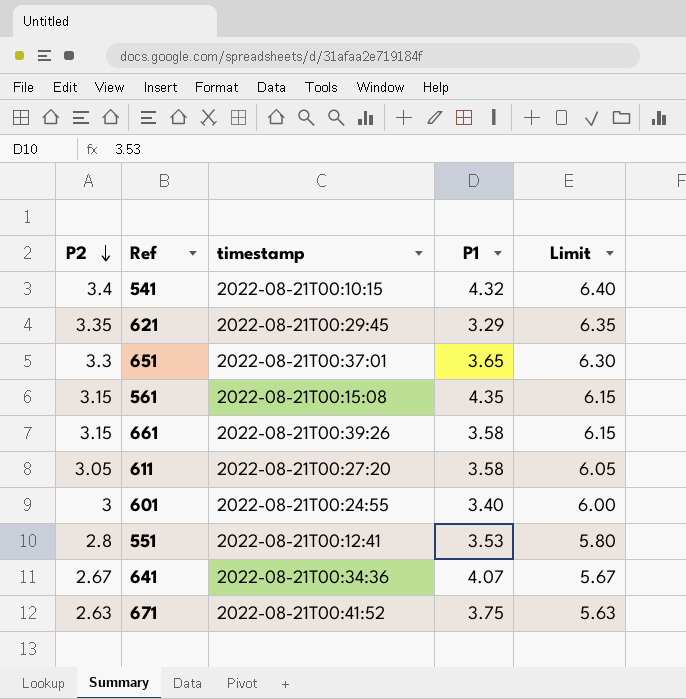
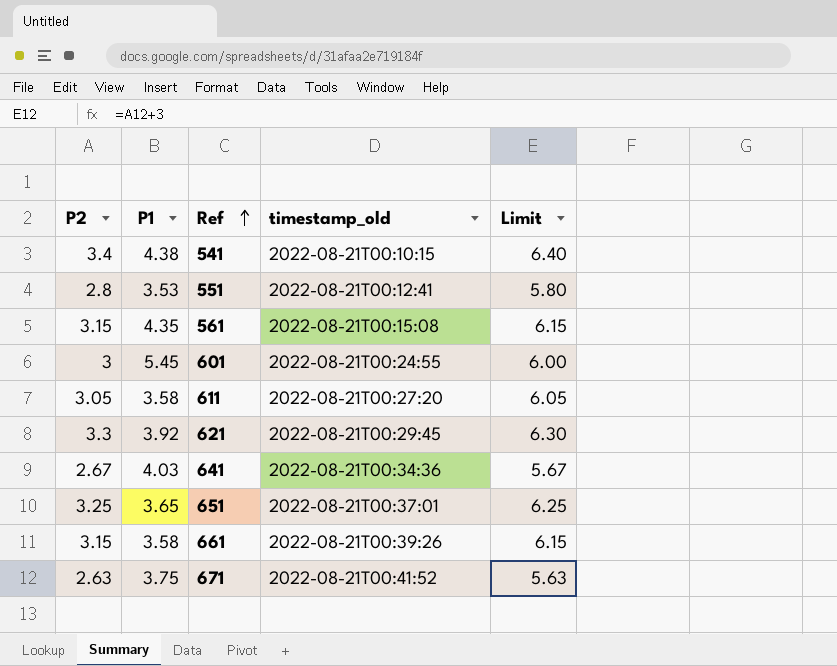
row order: P2 descending -> Ref ascending
column P1 | position: 4 -> 2
column name: timestamp -> timestamp_old
541 | P1: 4.32 -> 4.38
601 | P1: 3.40 -> 5.45
621 | P2: 3.35 -> 3.3
621 | P1: 3.29 -> 3.92
621 | Limit: 6.35 -> 6.30
641 | P1: 4.07 -> 4.03
651 | P2: 3.3 -> 3.25
651 | Limit: 6.30 -> 6.25

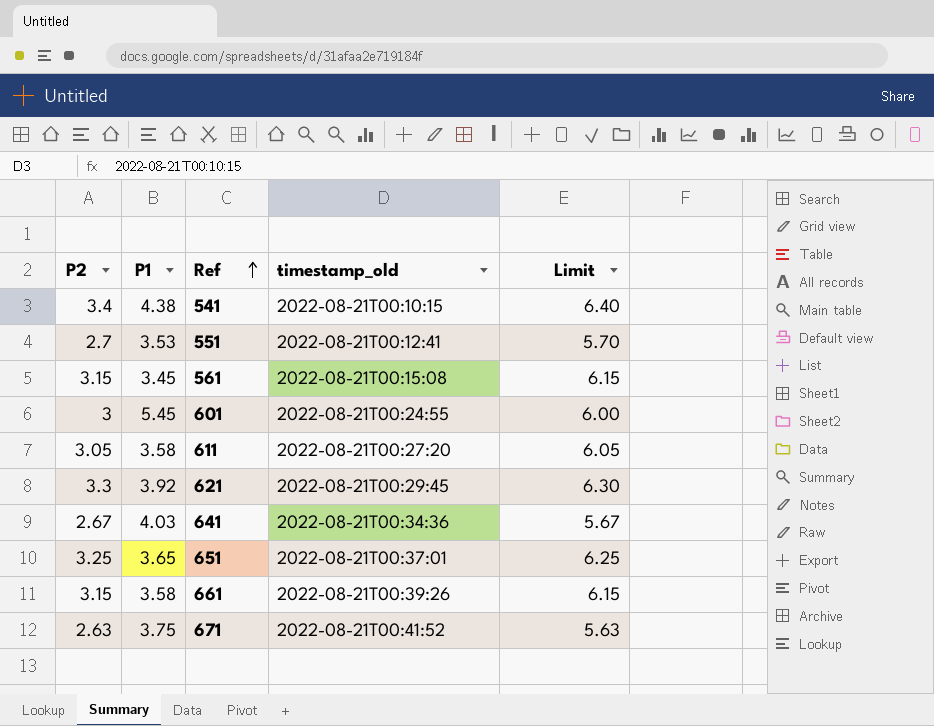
551 | P2: 2.8 -> 2.7
551 | Limit: 5.80 -> 5.70
561 | P1: 4.35 -> 3.45

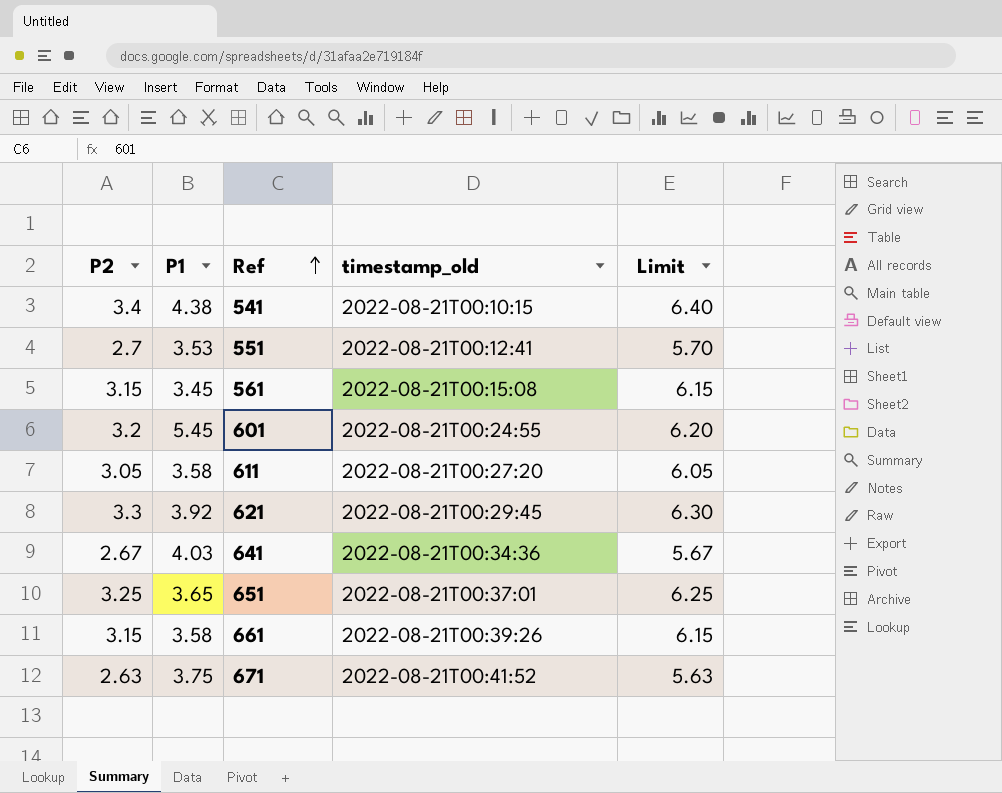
601 | P2: 3 -> 3.2
601 | Limit: 6.00 -> 6.20

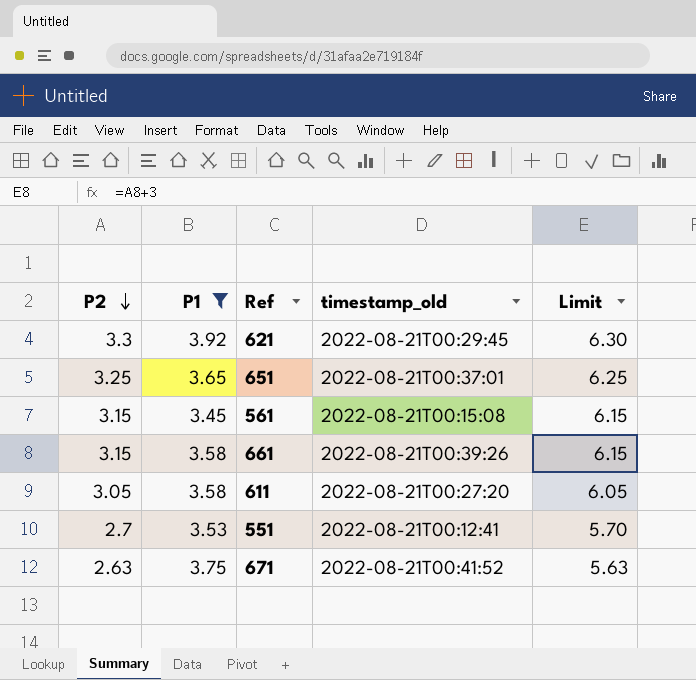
filter: none -> P1 <= 3.92
row order: Ref ascending -> P2 descending

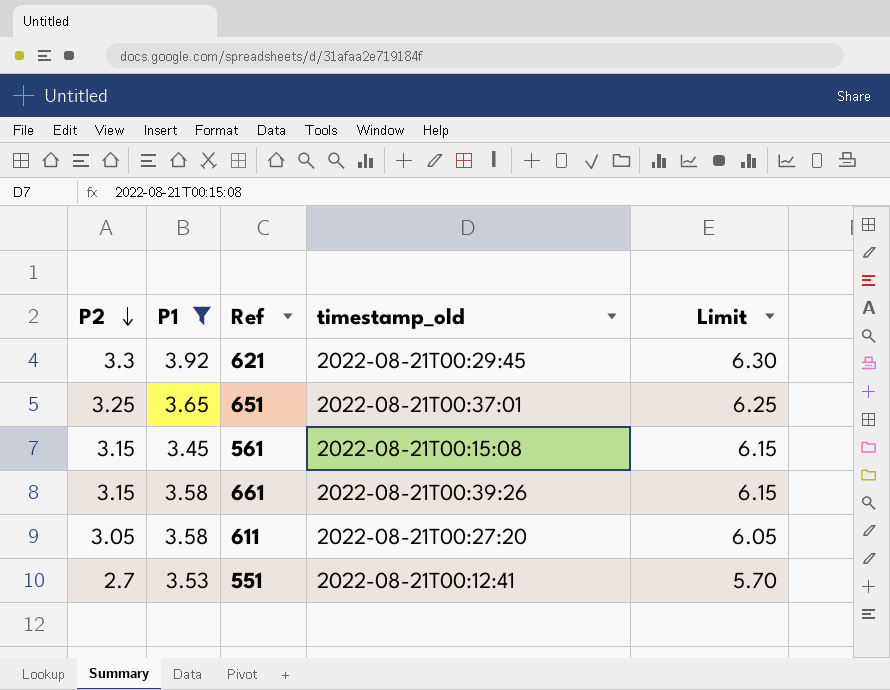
row 671: 2.63 | 3.75 | 2022-08-21T00:41:52 | 5.63 -> none

